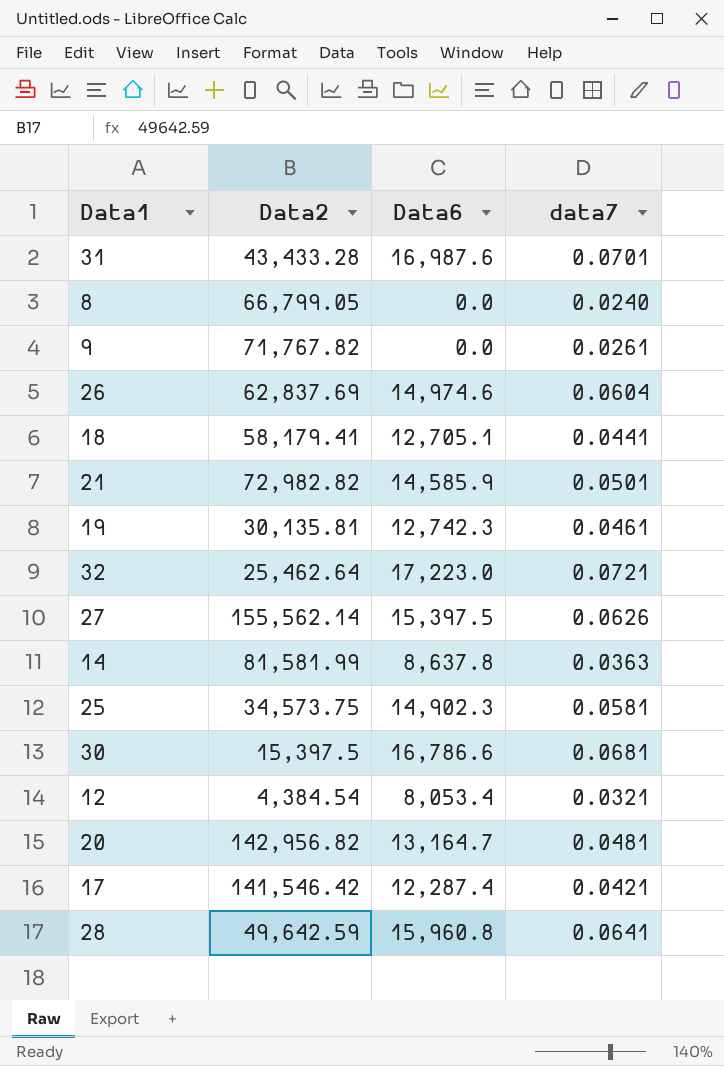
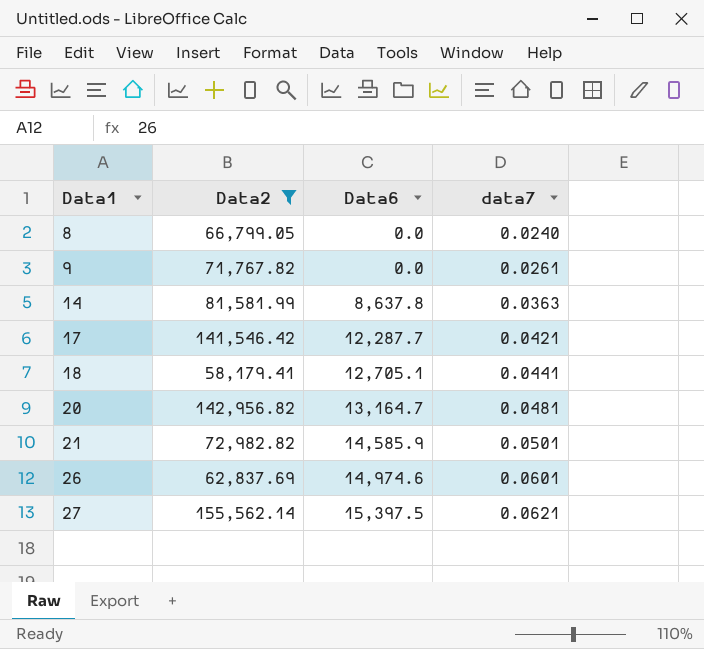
filter: none -> Data2 >= 58,179.41
row order: none -> Data1 ascending
17 | Data6: 12,287.4 -> 12,287.7
26 | data7: 0.0604 -> 0.0601
27 | data7: 0.0626 -> 0.0621

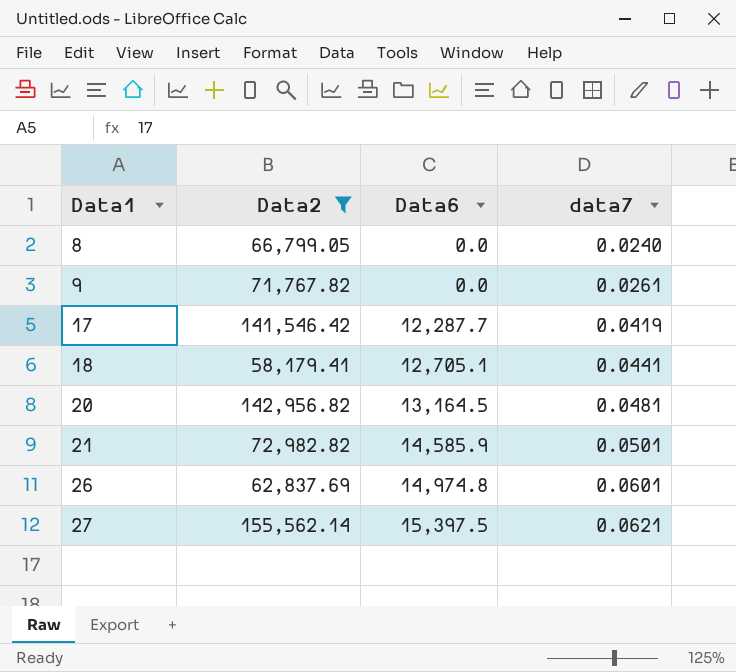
row 14: 81,581.99 | 8,637.8 | 0.0363 -> none
17 | data7: 0.0421 -> 0.0419
20 | Data6: 13,164.7 -> 13,164.5
26 | Data6: 14,974.6 -> 14,974.8

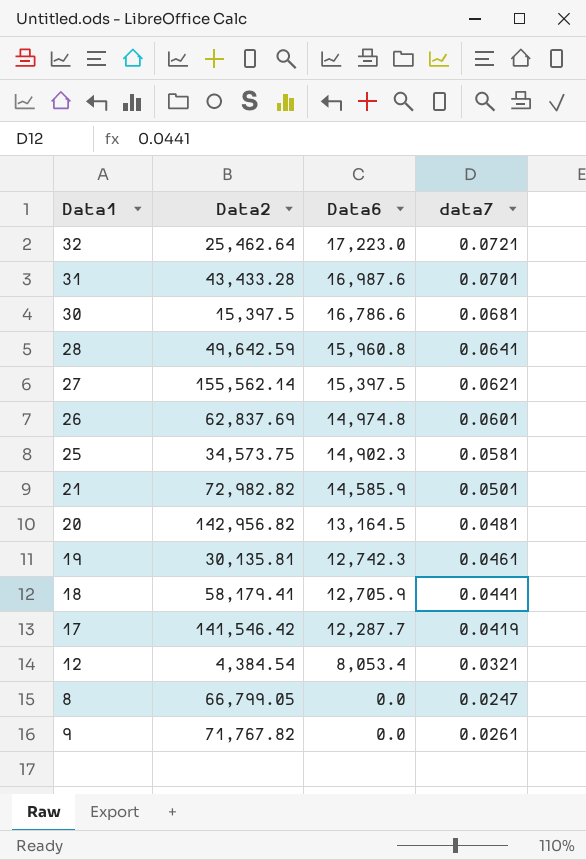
filter: Data2 >= 58,179.41 -> none
row order: Data1 ascending -> Data6 descending
18 | Data6: 12,705.1 -> 12,705.9
8 | data7: 0.0240 -> 0.0247

